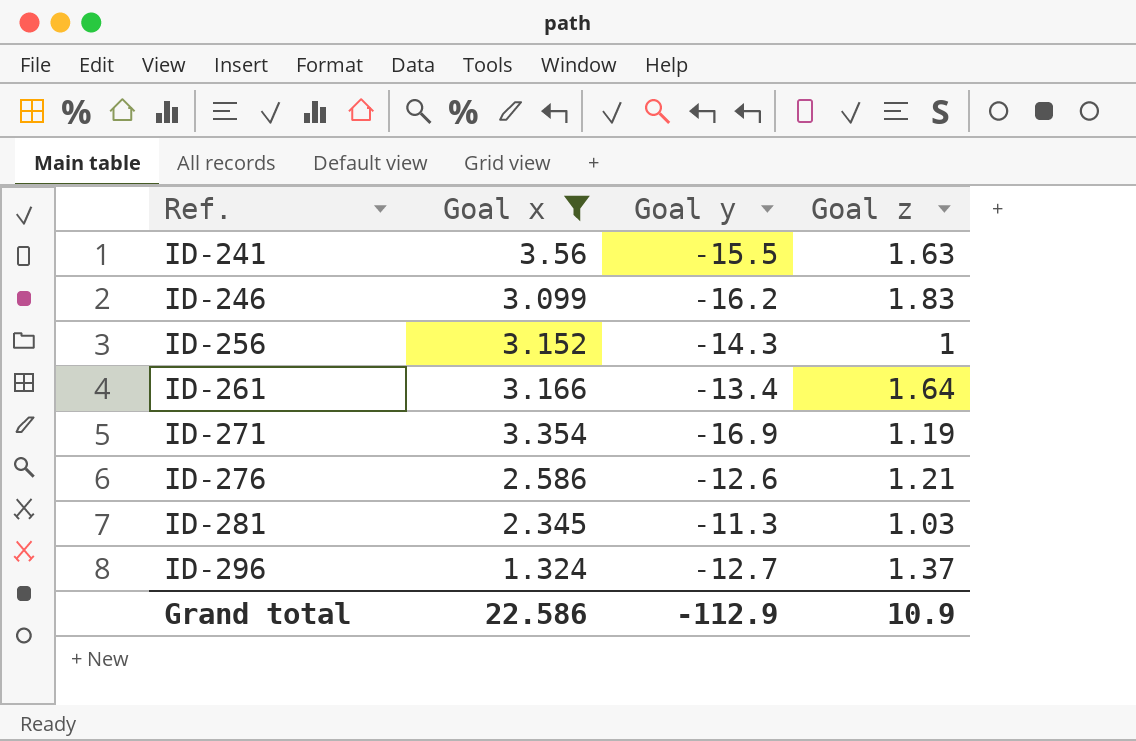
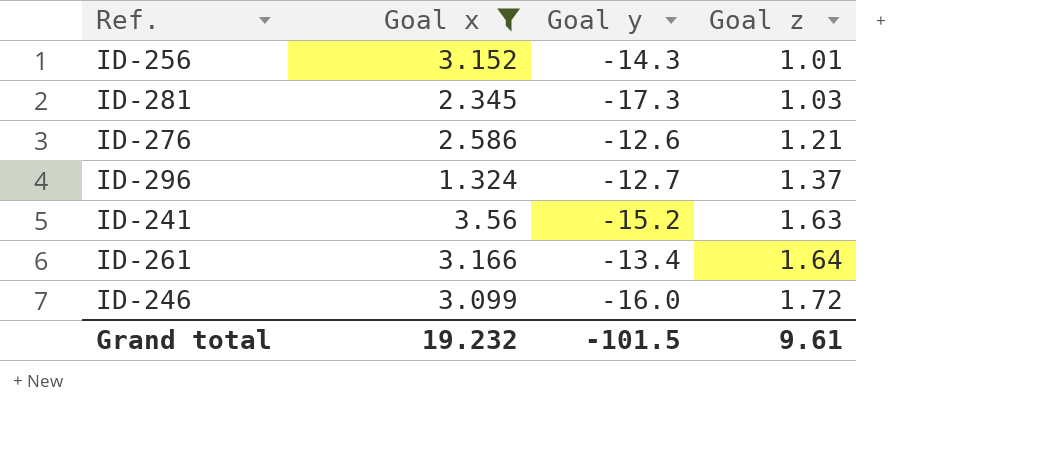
row order: Ref. ascending -> Goal z ascending
row ID-271: 3.354 | -16.9 | 1.19 -> none
ID-256 | Goal z: 1 -> 1.01
ID-281 | Goal y: -11.3 -> -17.3
ID-241 | Goal y: -15.5 -> -15.2
ID-246 | Goal y: -16.2 -> -16.0
ID-246 | Goal z: 1.83 -> 1.72
Grand total | Goal x: 22.586 -> 19.232
Grand total | Goal y: -112.9 -> -101.5
Grand total | Goal z: 10.9 -> 9.61

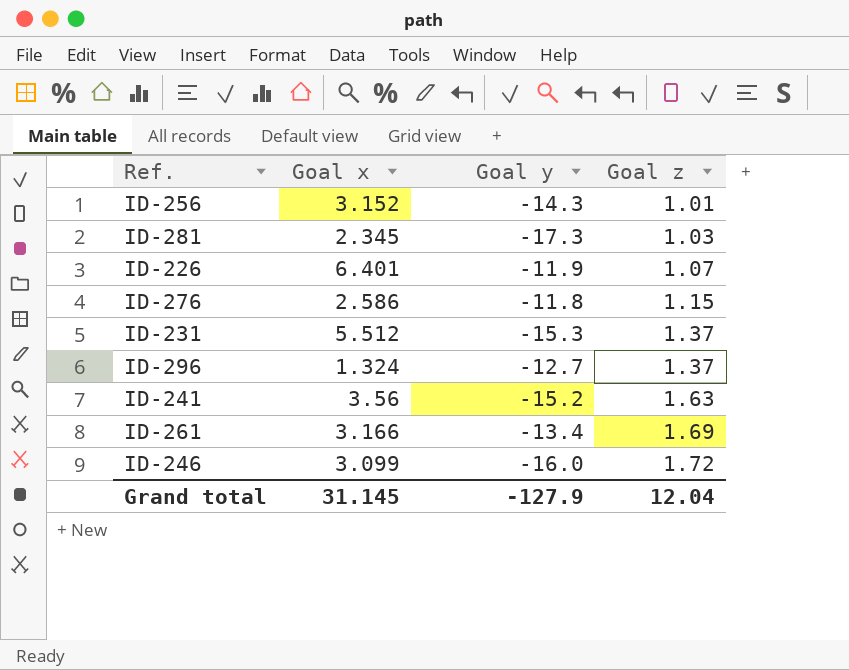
filter: Goal x <= 3.56 -> none
ID-276 | Goal y: -12.6 -> -11.8
ID-276 | Goal z: 1.21 -> 1.15
ID-261 | Goal z: 1.64 -> 1.69
Grand total | Goal x: 19.232 -> 31.145
Grand total | Goal y: -101.5 -> -127.9
Grand total | Goal z: 9.61 -> 12.04

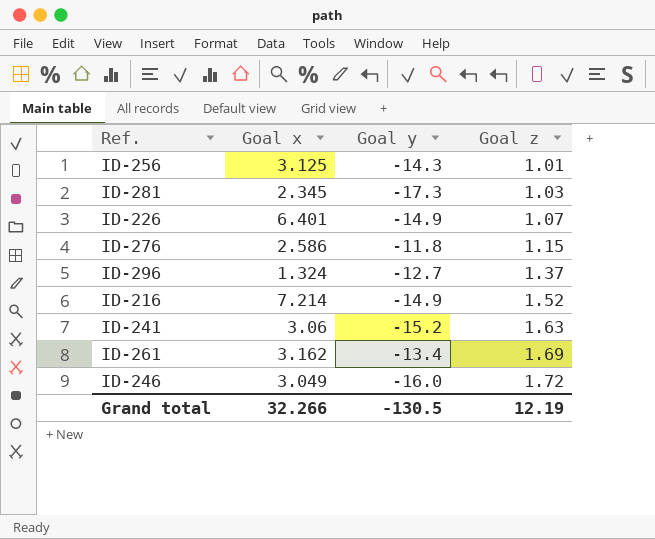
row ID-231: 5.512 | -15.3 | 1.37 -> none
ID-256 | Goal x: 3.152 -> 3.125
ID-226 | Goal y: -11.9 -> -14.9
row ID-216: none -> 7.214 | -14.9 | 1.52
ID-241 | Goal x: 3.56 -> 3.06
ID-261 | Goal x: 3.166 -> 3.162
ID-246 | Goal x: 3.099 -> 3.049
Grand total | Goal x: 31.145 -> 32.266
Grand total | Goal y: -127.9 -> -130.5
Grand total | Goal z: 12.04 -> 12.19

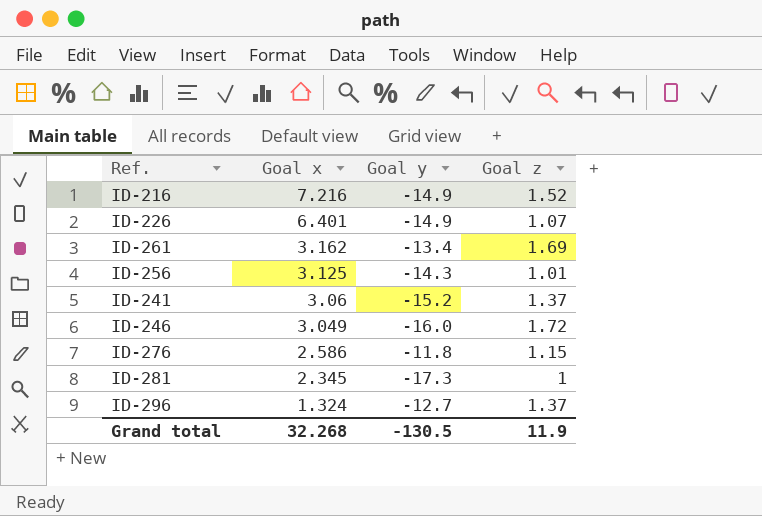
row order: Goal z ascending -> Goal x descending
ID-216 | Goal x: 7.214 -> 7.216
ID-241 | Goal z: 1.63 -> 1.37
ID-281 | Goal z: 1.03 -> 1
Grand total | Goal x: 32.266 -> 32.268
Grand total | Goal z: 12.19 -> 11.9

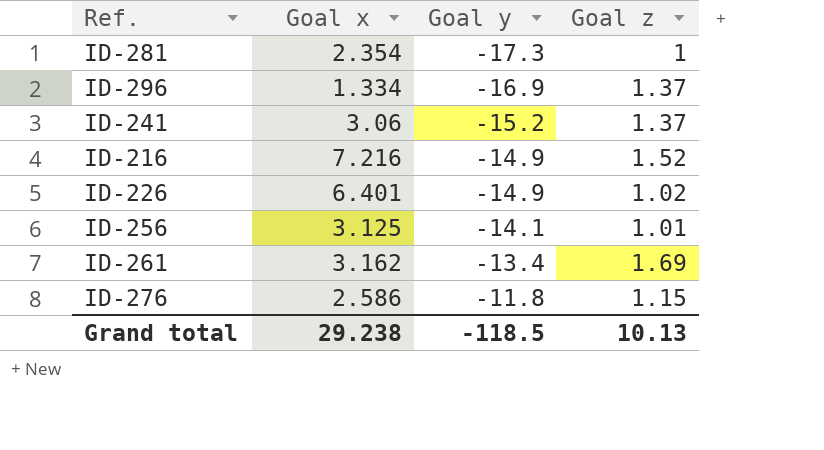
row order: Goal x descending -> Goal y ascending
row ID-246: 3.049 | -16.0 | 1.72 -> none
ID-281 | Goal x: 2.345 -> 2.354
ID-296 | Goal x: 1.324 -> 1.334
ID-296 | Goal y: -12.7 -> -16.9
ID-226 | Goal z: 1.07 -> 1.02
ID-256 | Goal y: -14.3 -> -14.1
Grand total | Goal x: 32.268 -> 29.238
Grand total | Goal y: -130.5 -> -118.5
Grand total | Goal z: 11.9 -> 10.13

